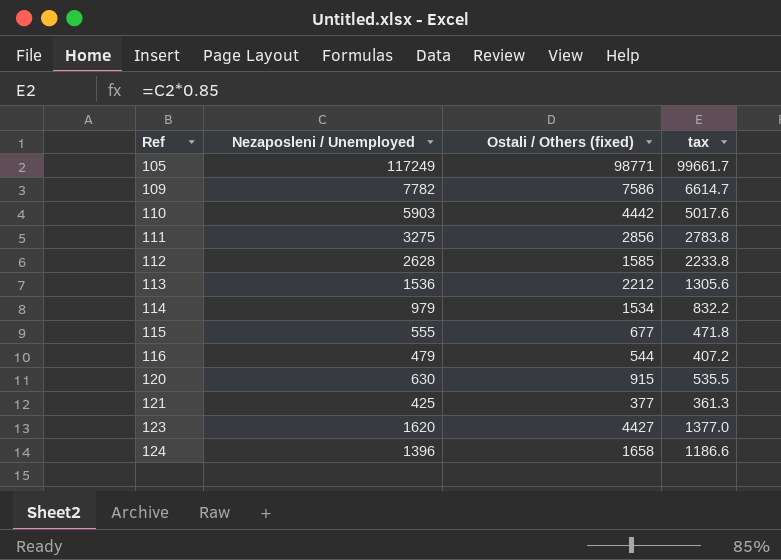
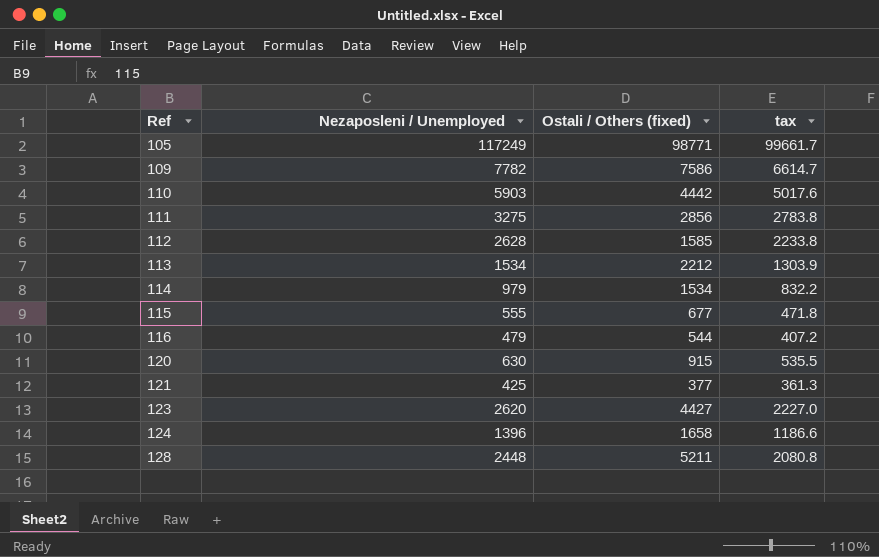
113 | Nezaposleni / Unemployed: 1536 -> 1534
113 | tax: 1305.6 -> 1303.9
123 | Nezaposleni / Unemployed: 1620 -> 2620
123 | tax: 1377.0 -> 2227.0
row 128: none -> 2448 | 5211 | 2080.8

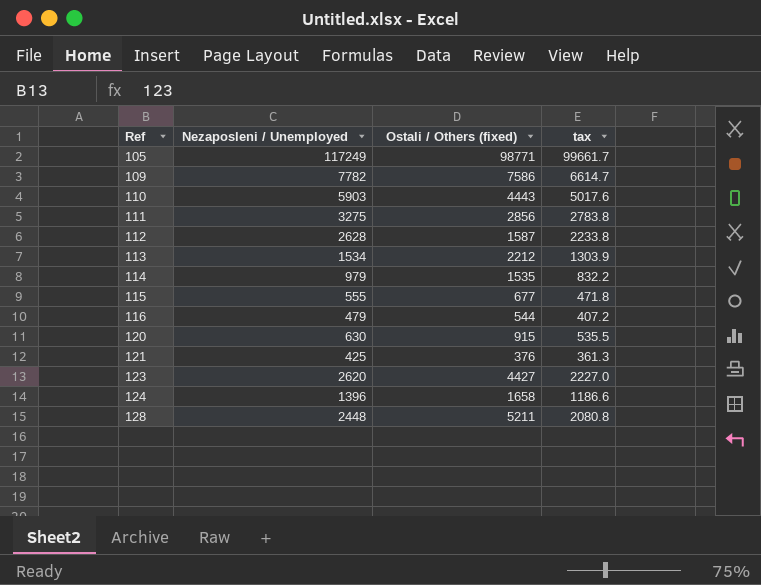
110 | Ostali / Others (fixed): 4442 -> 4443
112 | Ostali / Others (fixed): 1585 -> 1587
114 | Ostali / Others (fixed): 1534 -> 1535
121 | Ostali / Others (fixed): 377 -> 376

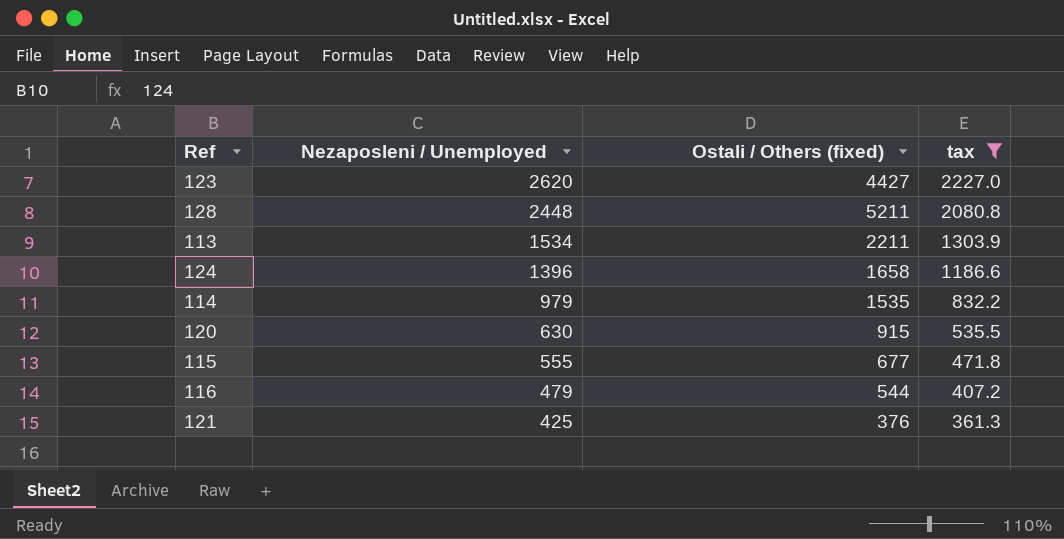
filter: none -> tax <= 2227.0
row order: Ref ascending -> Nezaposleni / Unemployed descending
113 | Ostali / Others (fixed): 2212 -> 2211

